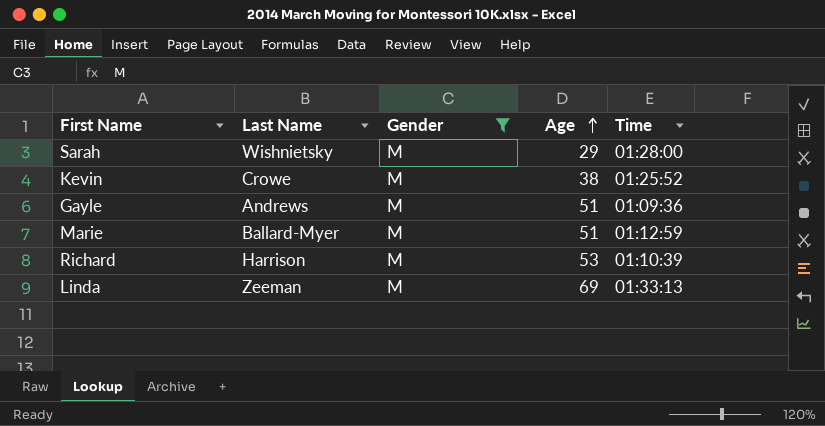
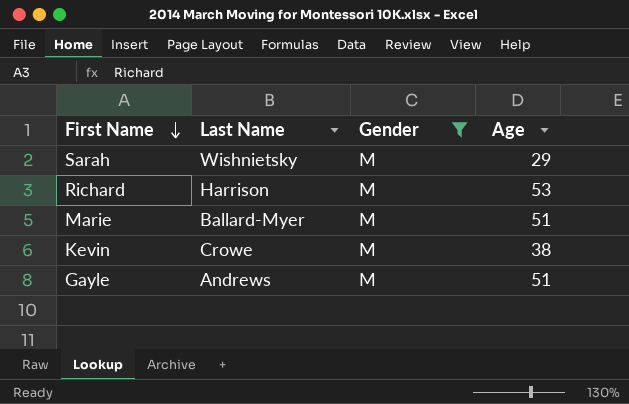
row order: Age ascending -> First Name descending
column Time | position: 5 -> none
row Linda: Zeeman | M | 69 | 01:33:13 -> none

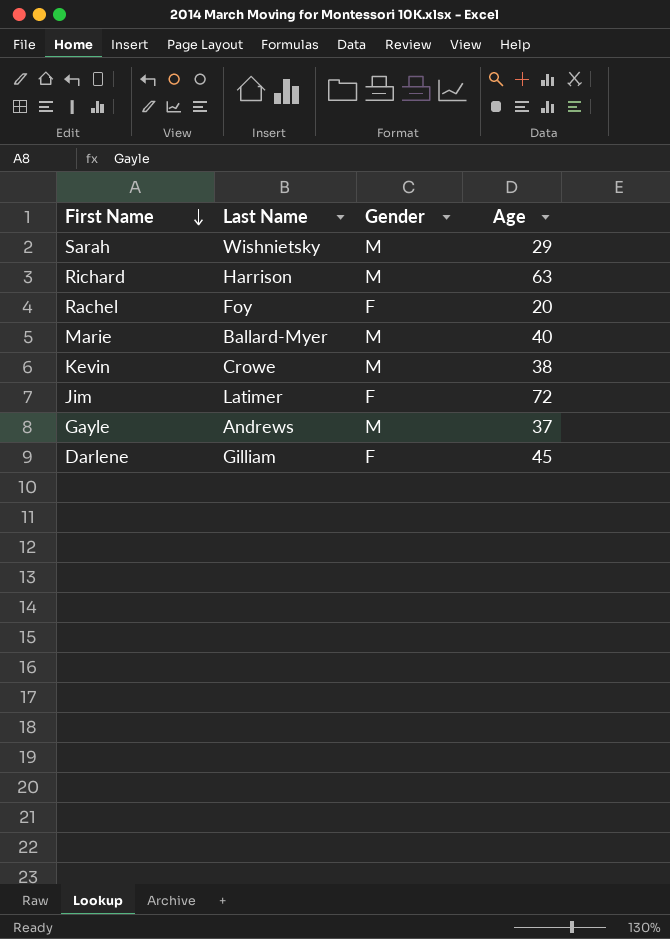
filter: Gender = M -> none
Richard | Age: 53 -> 63
Marie | Age: 51 -> 40
Gayle | Age: 51 -> 37

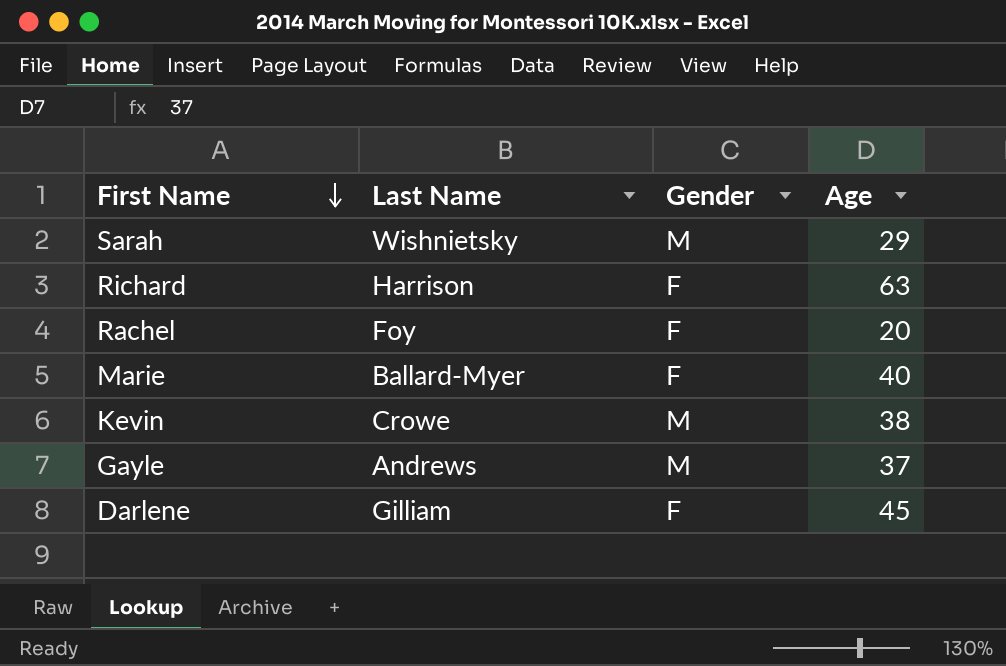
row Jim: Latimer | F | 72 -> none
Richard | Gender: M -> F
Marie | Gender: M -> F

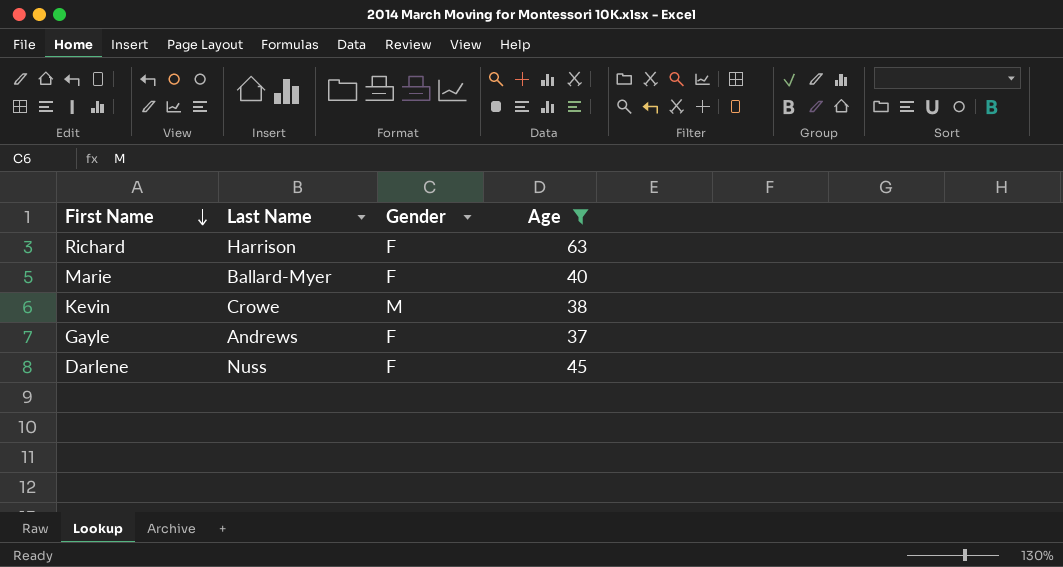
filter: none -> Age >= 37
Gayle | Gender: M -> F
Darlene | Last Name: Gilliam -> Nuss

